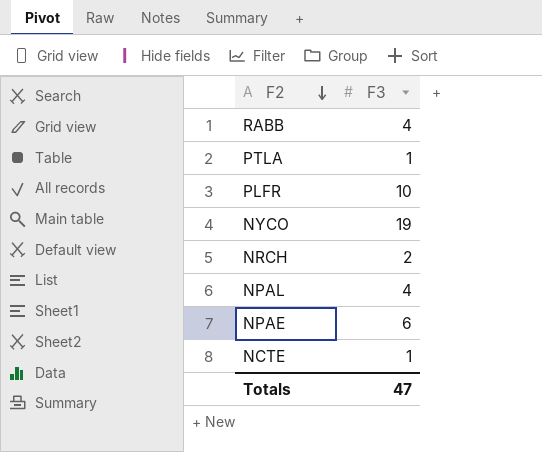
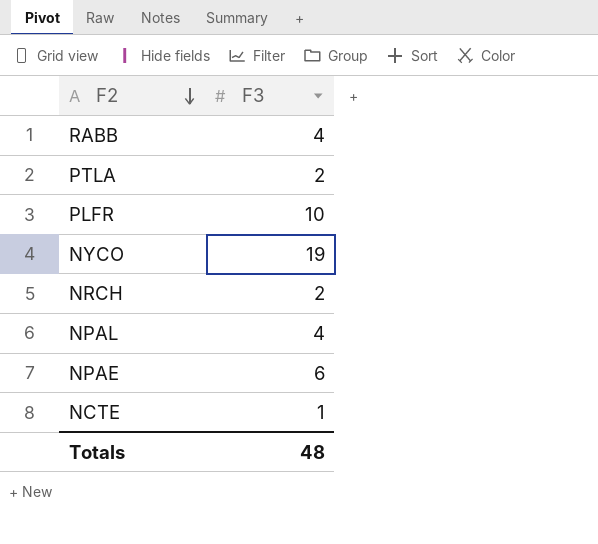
PTLA | F3: 1 -> 2
Totals | F3: 47 -> 48

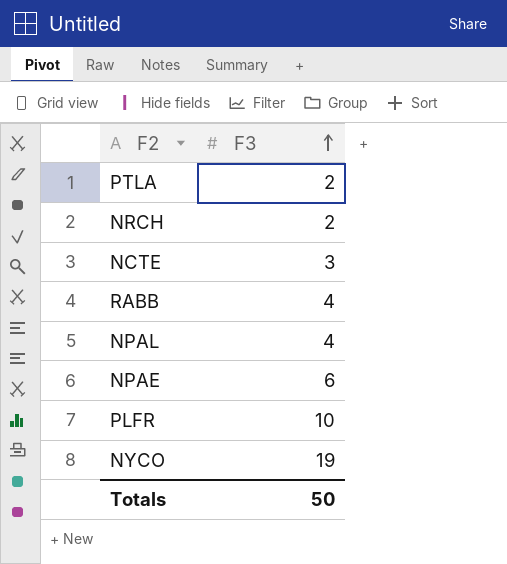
row order: F2 descending -> F3 ascending
NCTE | F3: 1 -> 3
Totals | F3: 48 -> 50

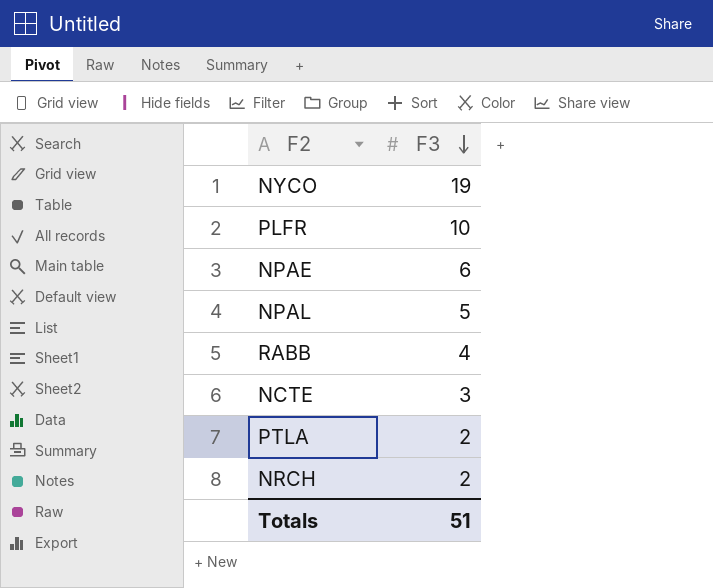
row order: F3 ascending -> F3 descending
NPAL | F3: 4 -> 5
Totals | F3: 50 -> 51

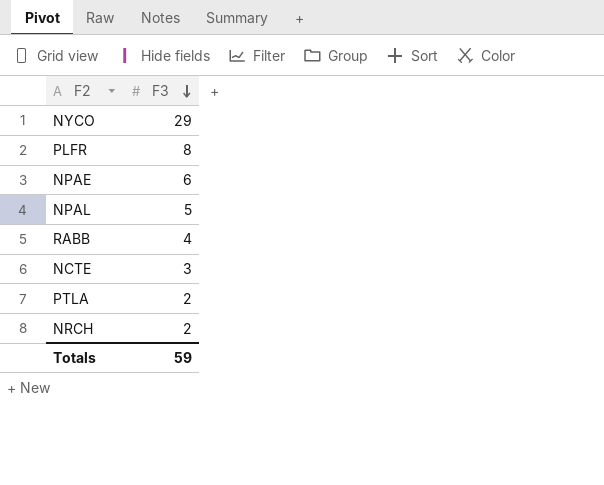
NYCO | F3: 19 -> 29
PLFR | F3: 10 -> 8
Totals | F3: 51 -> 59

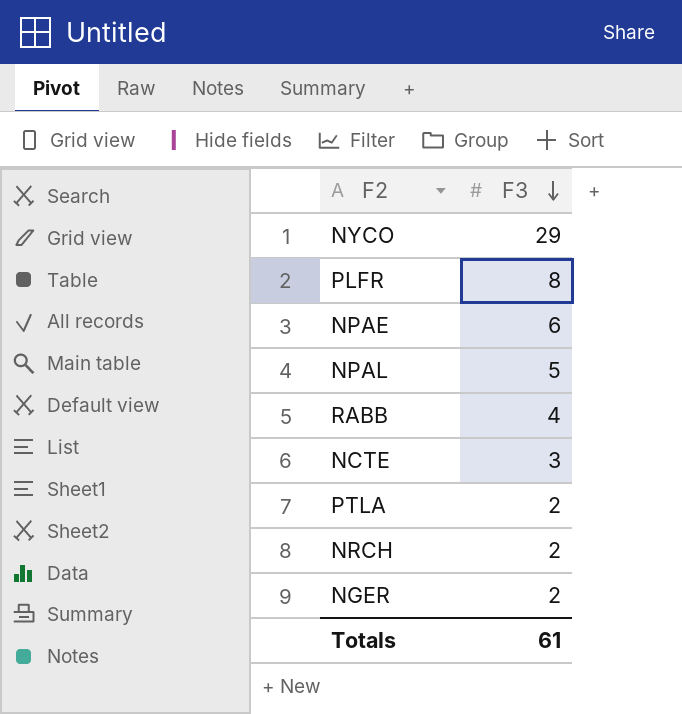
row NGER: none -> 2
Totals | F3: 59 -> 61

